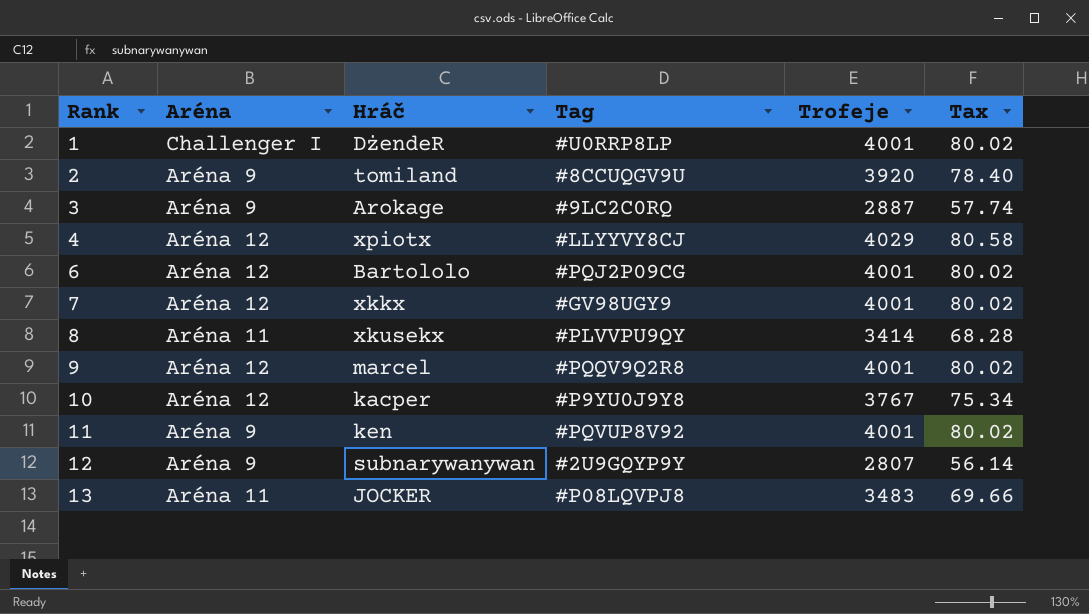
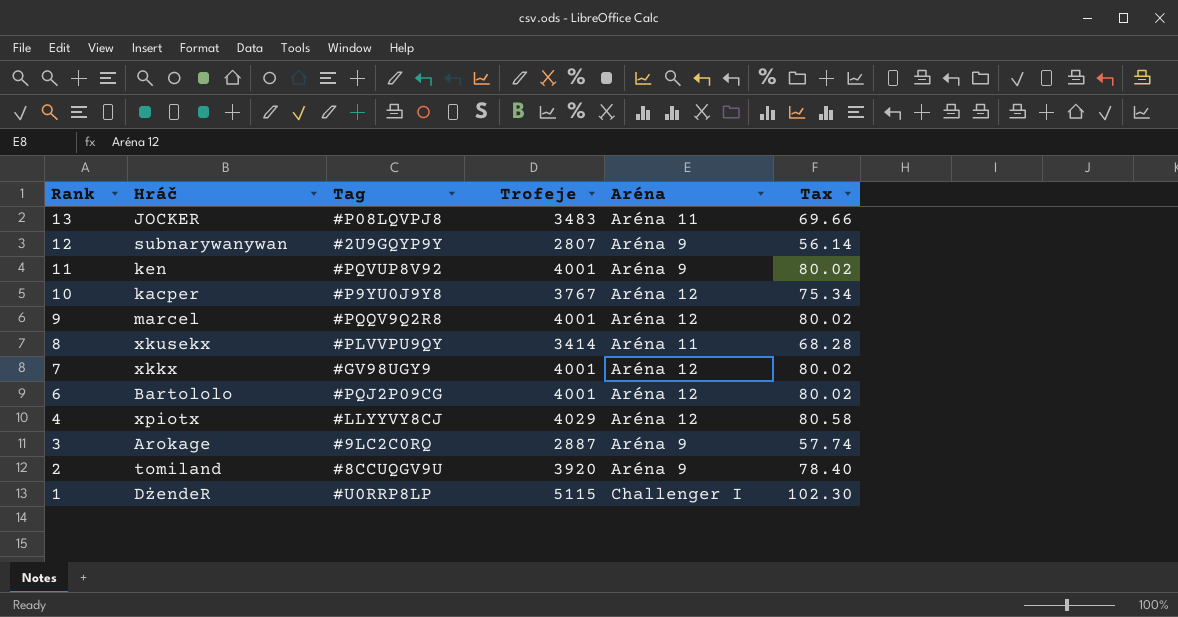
row order: Rank ascending -> Rank descending
column Aréna | position: 2 -> 5
1 | Trofeje: 4001 -> 5115
1 | Tax: 80.02 -> 102.30

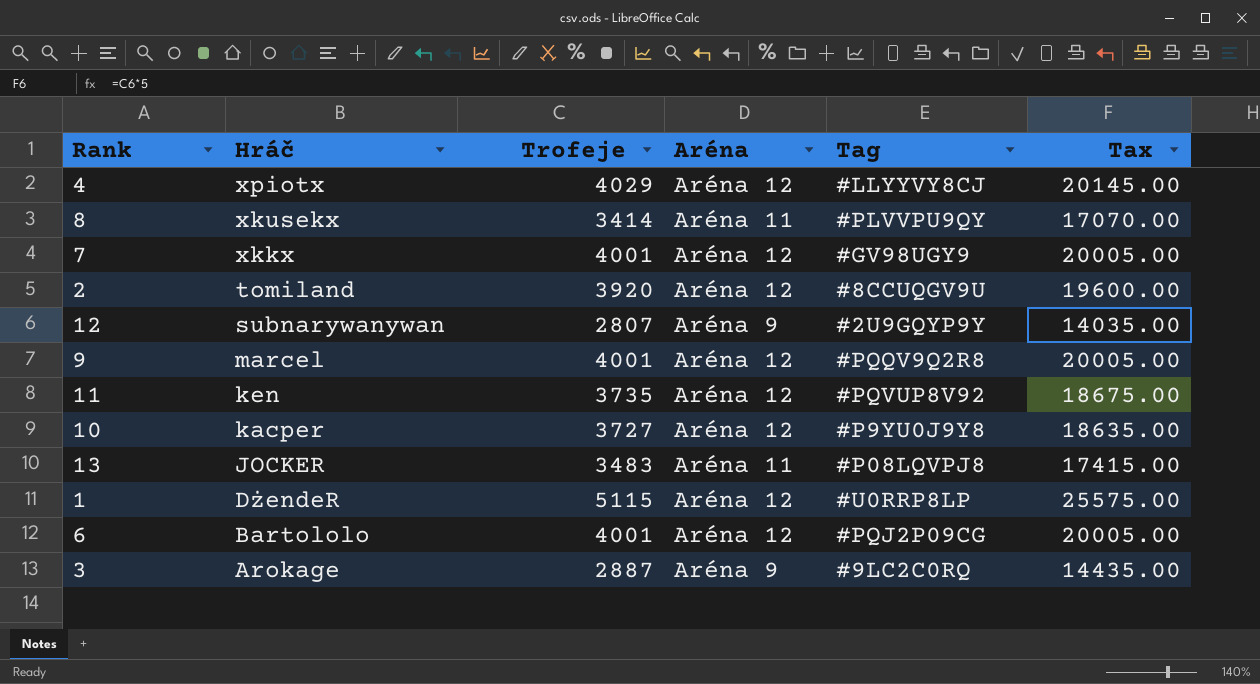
row order: Rank descending -> Hráč descending
column Tag | position: 3 -> 5
column Tax | formula: [Trofeje] * 0.02 -> [Trofeje] * 5
2 | Aréna: Aréna 9 -> Aréna 12
11 | Trofeje: 4001 -> 3735
11 | Aréna: Aréna 9 -> Aréna 12
10 | Trofeje: 3767 -> 3727
1 | Aréna: Challenger I -> Aréna 12

